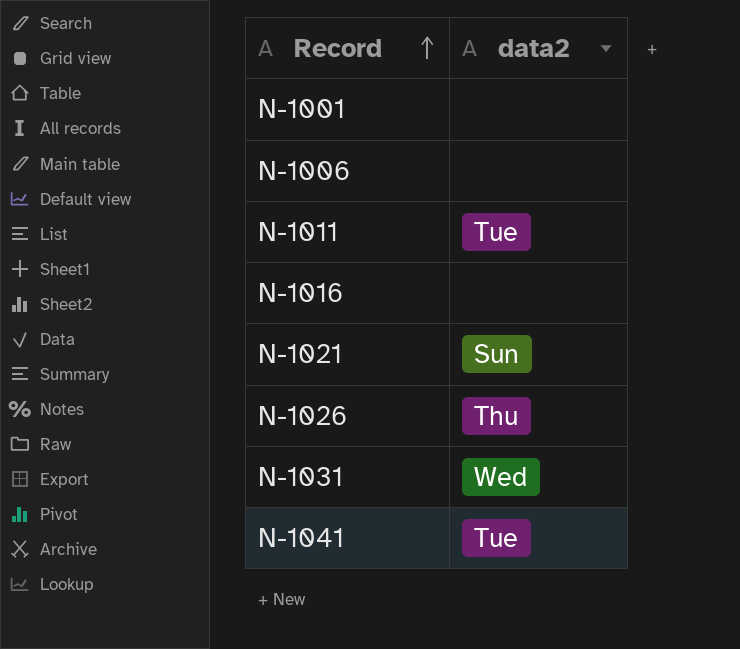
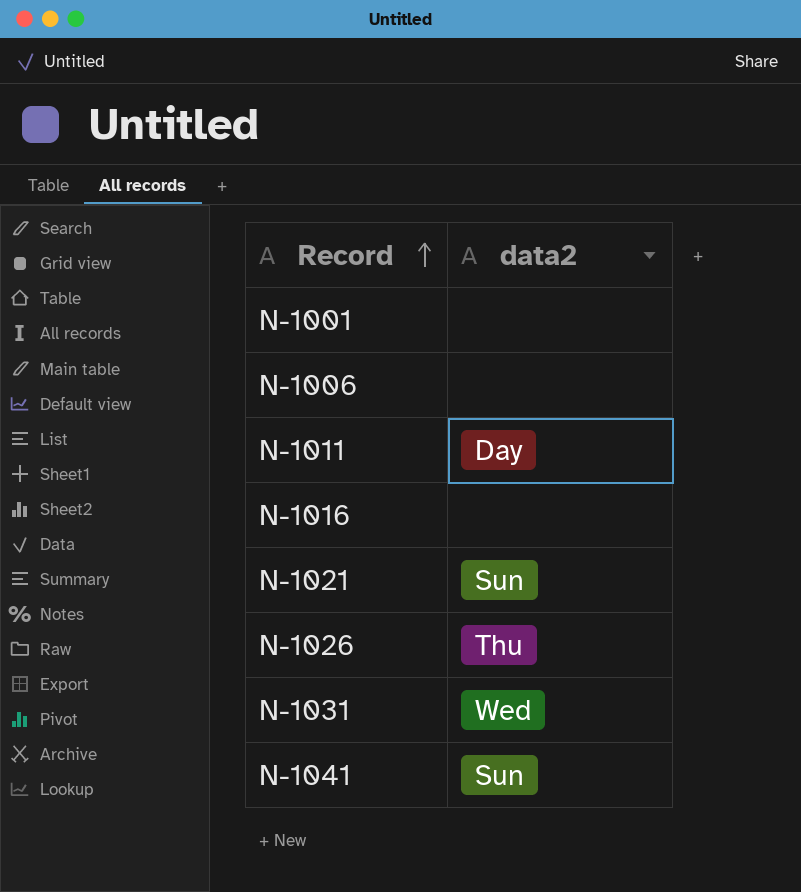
N-1011 | data2: Tue -> Day
N-1041 | data2: Tue -> Sun

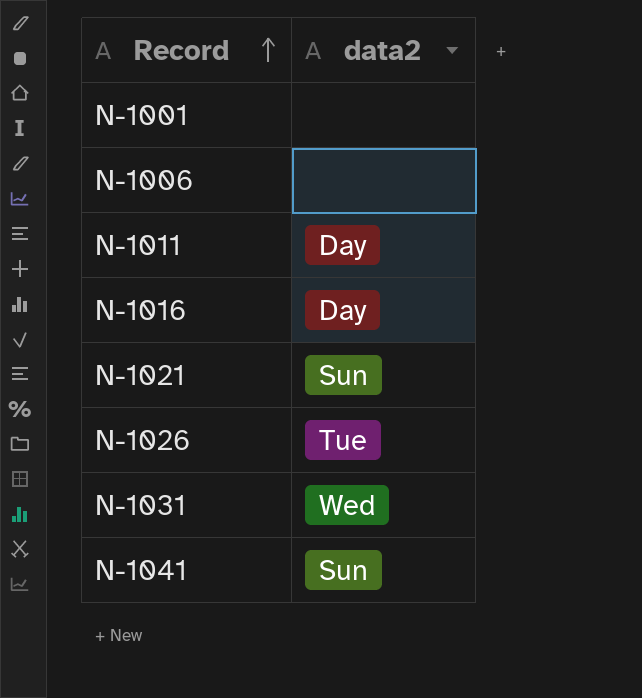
N-1016 | data2: none -> Day
N-1026 | data2: Thu -> Tue

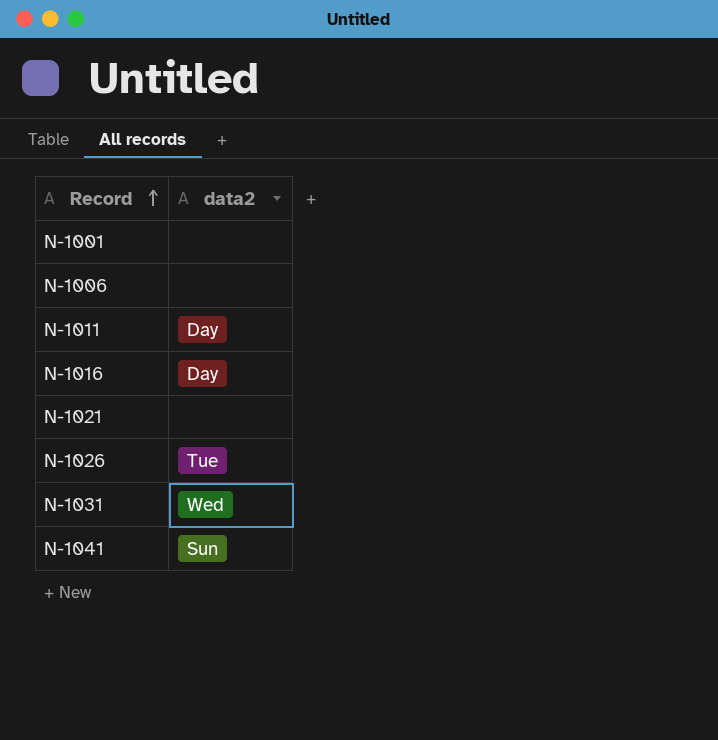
N-1021 | data2: Sun -> none

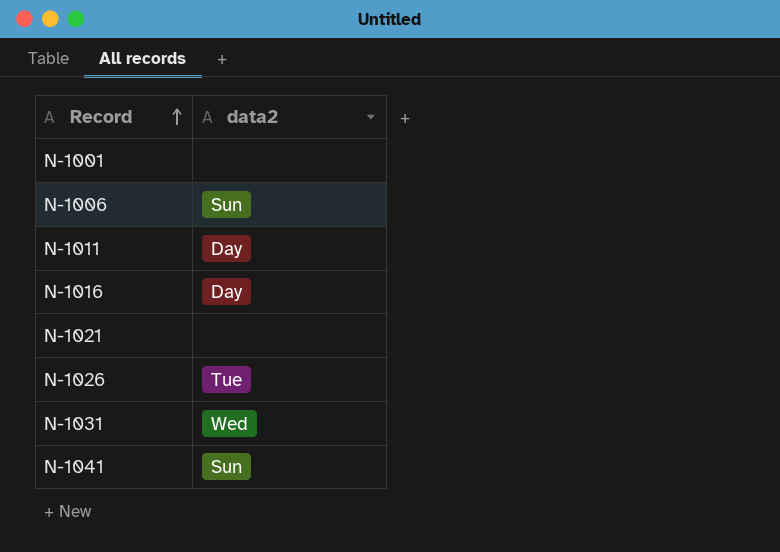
N-1006 | data2: none -> Sun

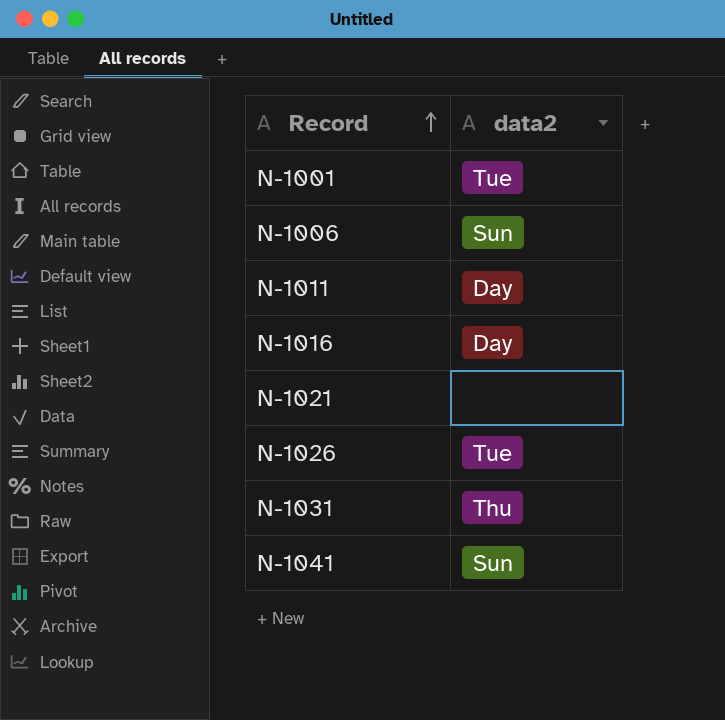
N-1001 | data2: none -> Tue
N-1031 | data2: Wed -> Thu

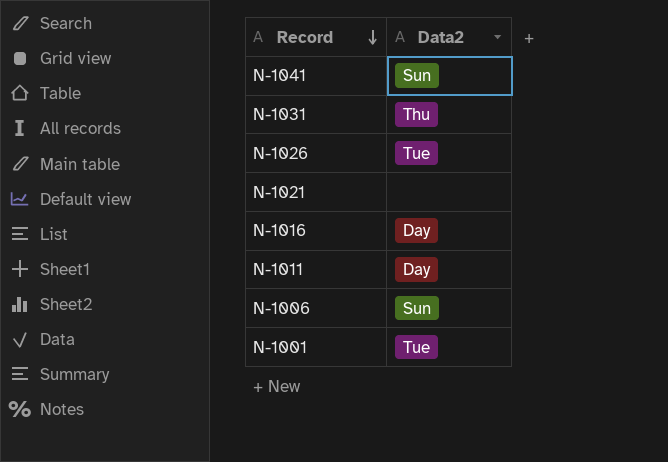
row order: Record ascending -> Record descending
column name: data2 -> Data2

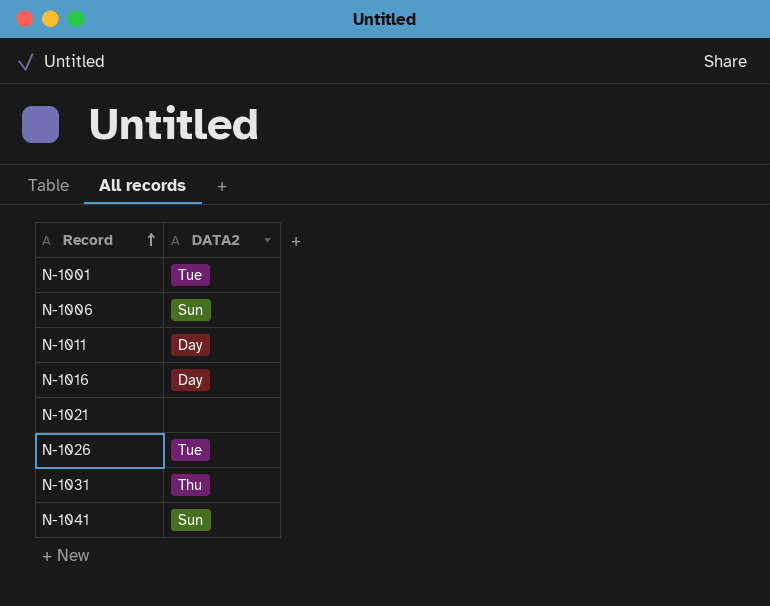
row order: Record descending -> Record ascending
column name: Data2 -> DATA2

